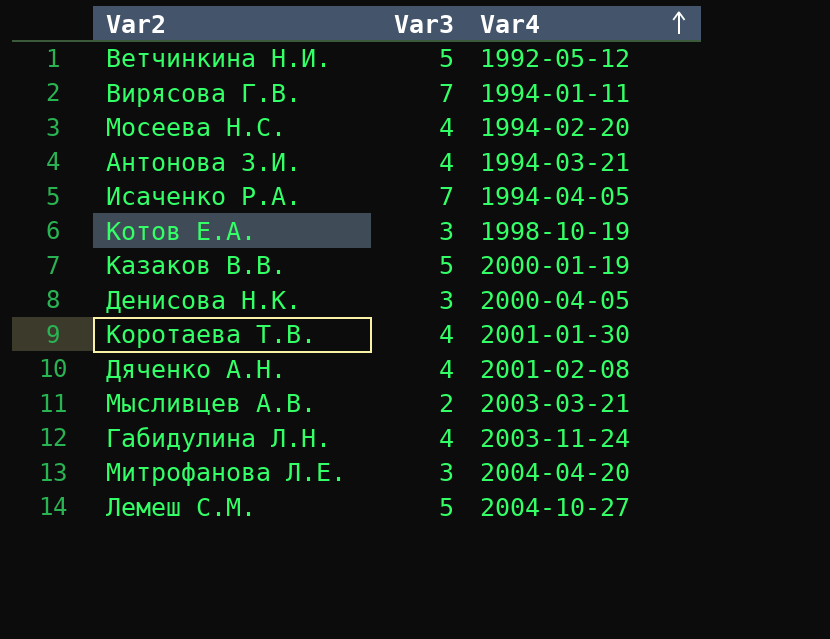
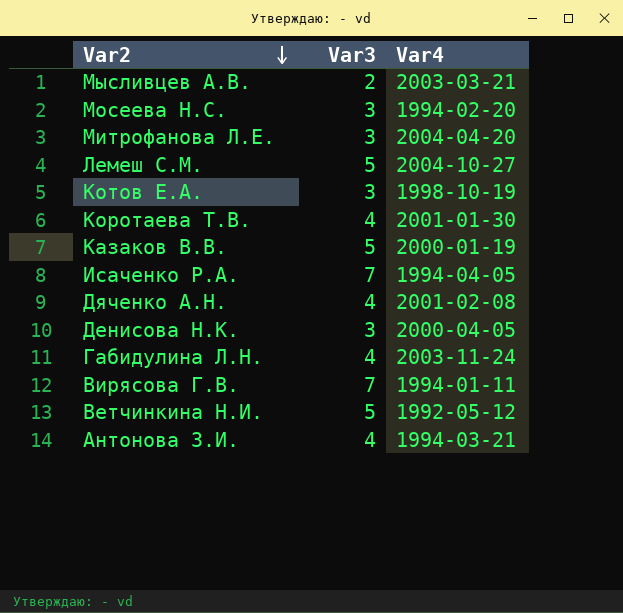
row order: Var4 ascending -> Var2 descending
Мосеева Н.С. | Var3: 4 -> 3

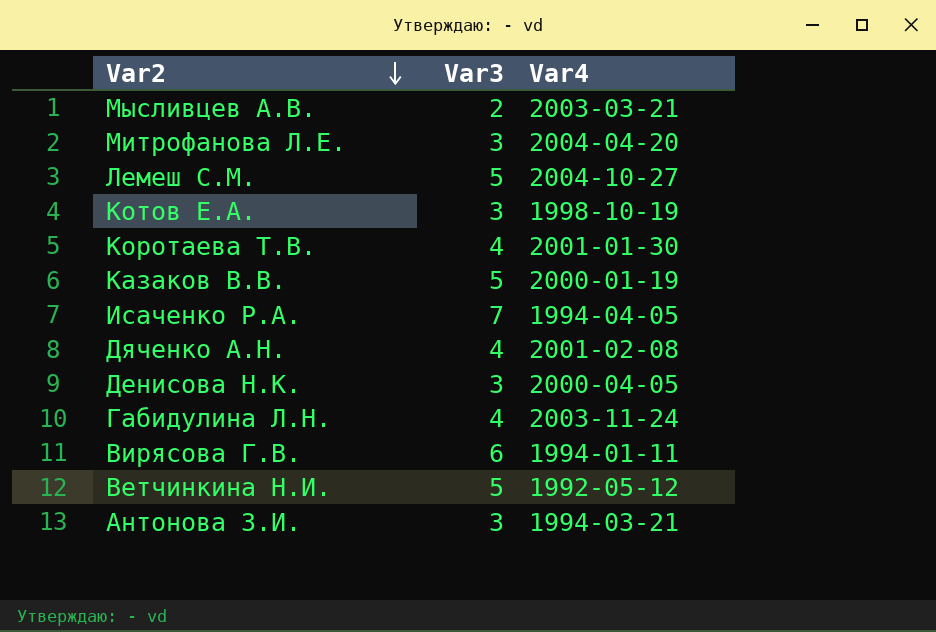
row Мосеева Н.С.: 3 | 1994-02-20 -> none
Вирясова Г.В. | Var3: 7 -> 6
Антонова З.И. | Var3: 4 -> 3

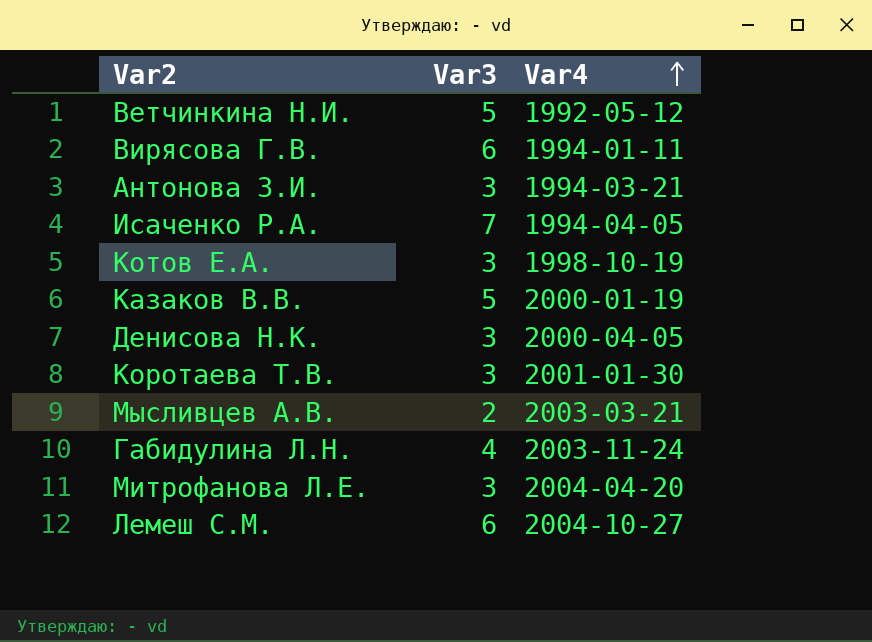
row order: Var2 descending -> Var4 ascending
row Дяченко А.Н.: 4 | 2001-02-08 -> none
Коротаева Т.В. | Var3: 4 -> 3
Лемеш С.М. | Var3: 5 -> 6

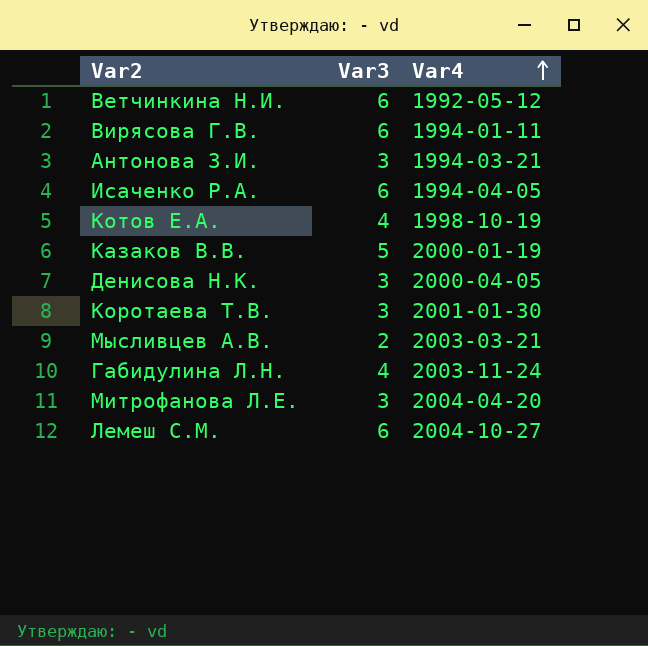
Ветчинкина Н.И. | Var3: 5 -> 6
Исаченко Р.А. | Var3: 7 -> 6
Котов Е.А. | Var3: 3 -> 4

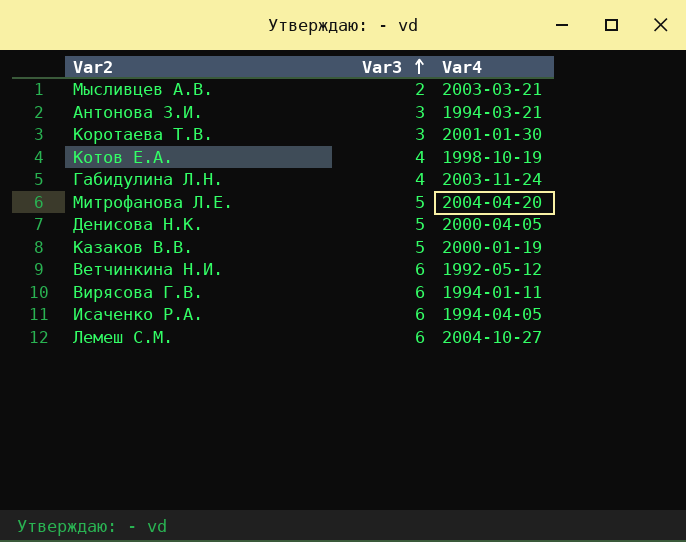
row order: Var4 ascending -> Var3 ascending
Митрофанова Л.Е. | Var3: 3 -> 5
Денисова Н.К. | Var3: 3 -> 5

